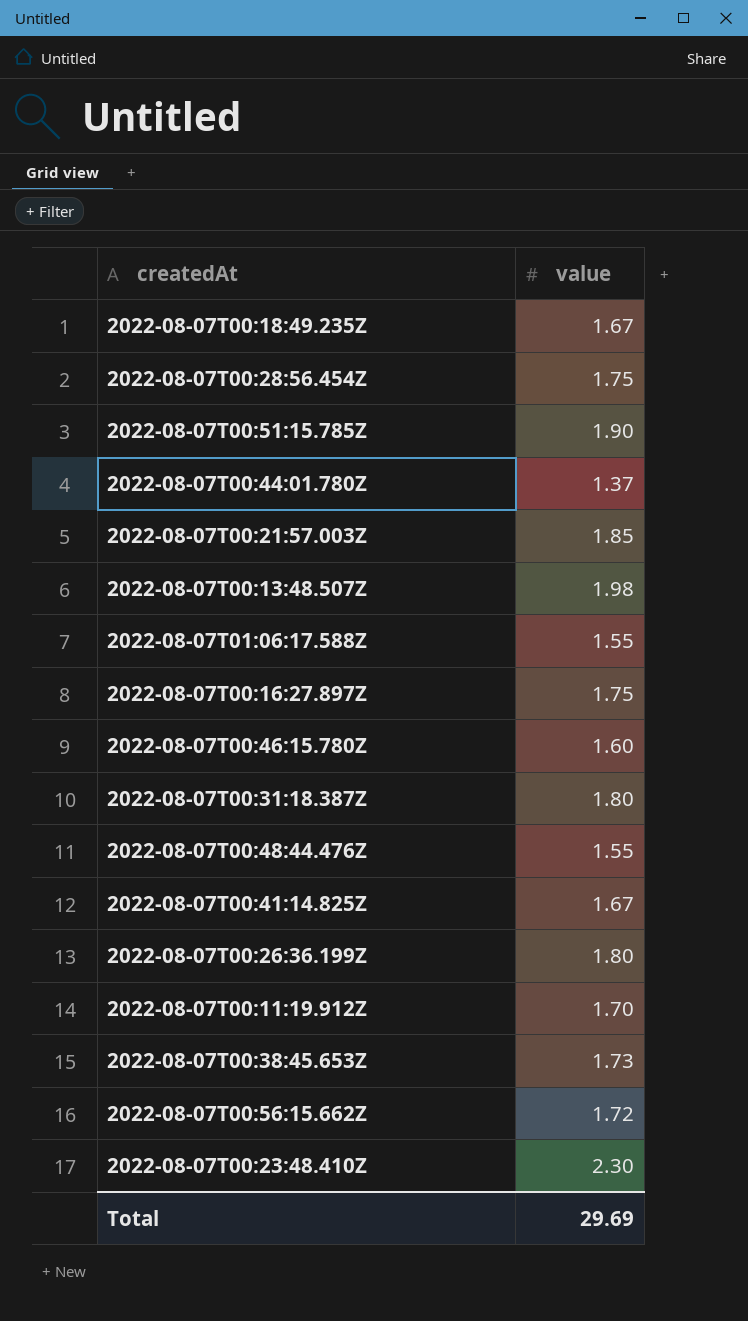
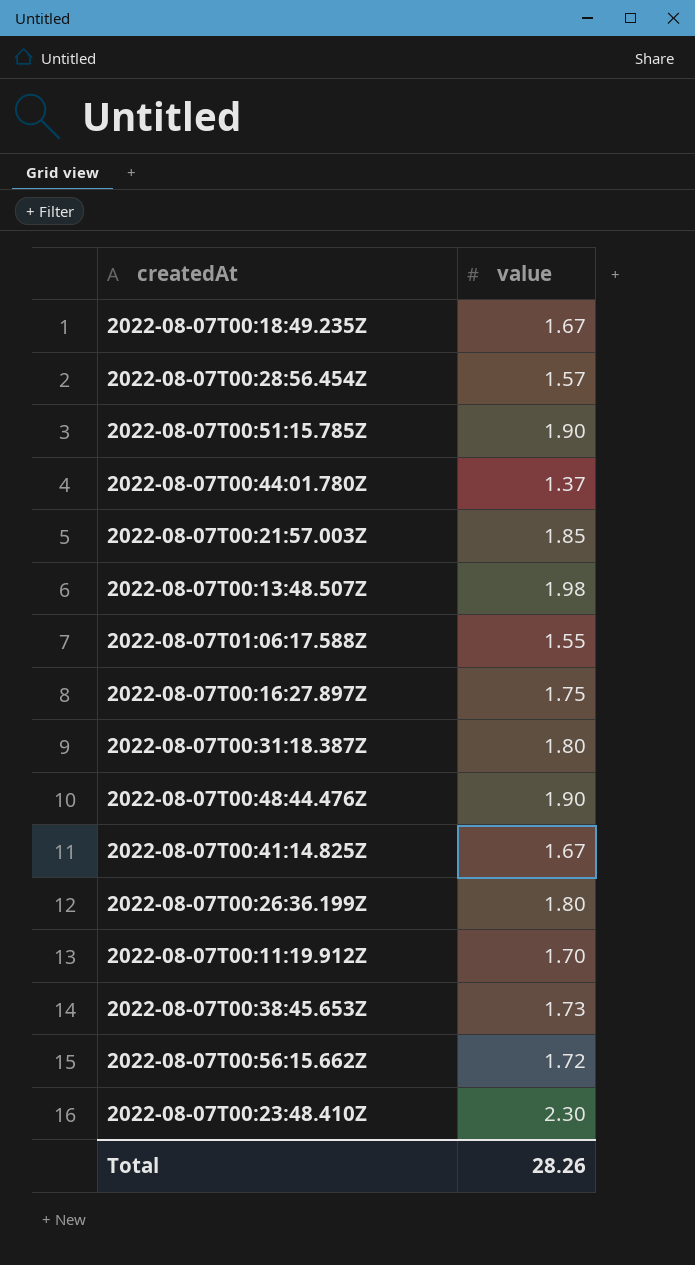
row 2022-08-07T00:46:15.780Z: 1.60 -> none
2022-08-07T00:28:56.454Z | value: 1.75 -> 1.57
2022-08-07T00:48:44.476Z | value: 1.55 -> 1.90
Total | value: 29.69 -> 28.26

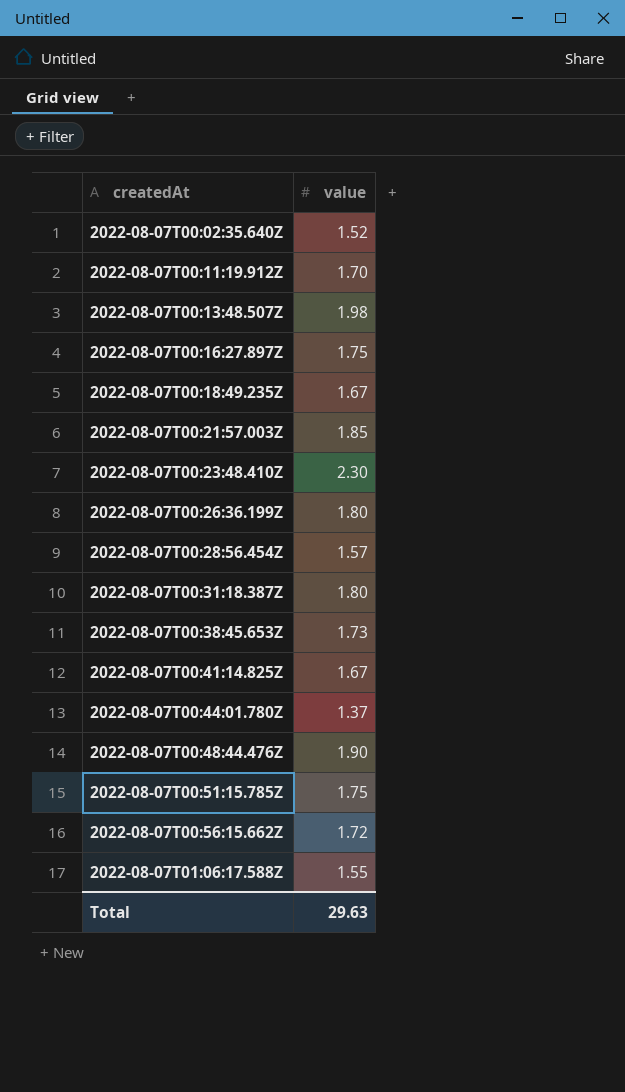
row order: none -> createdAt ascending
row 2022-08-07T00:02:35.640Z: none -> 1.52
2022-08-07T00:51:15.785Z | value: 1.90 -> 1.75
Total | value: 28.26 -> 29.63

